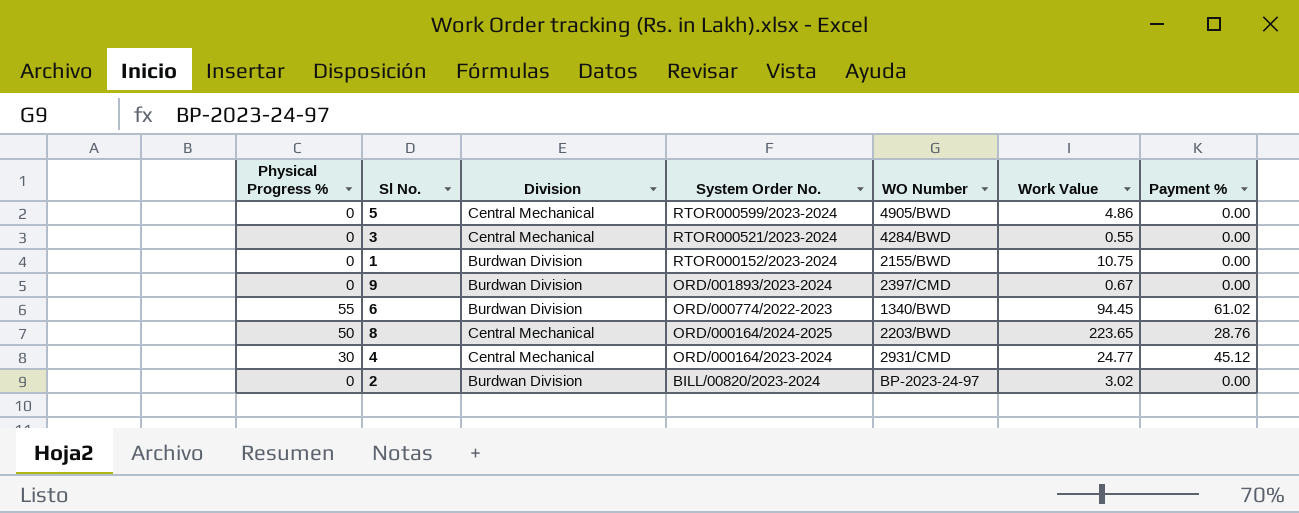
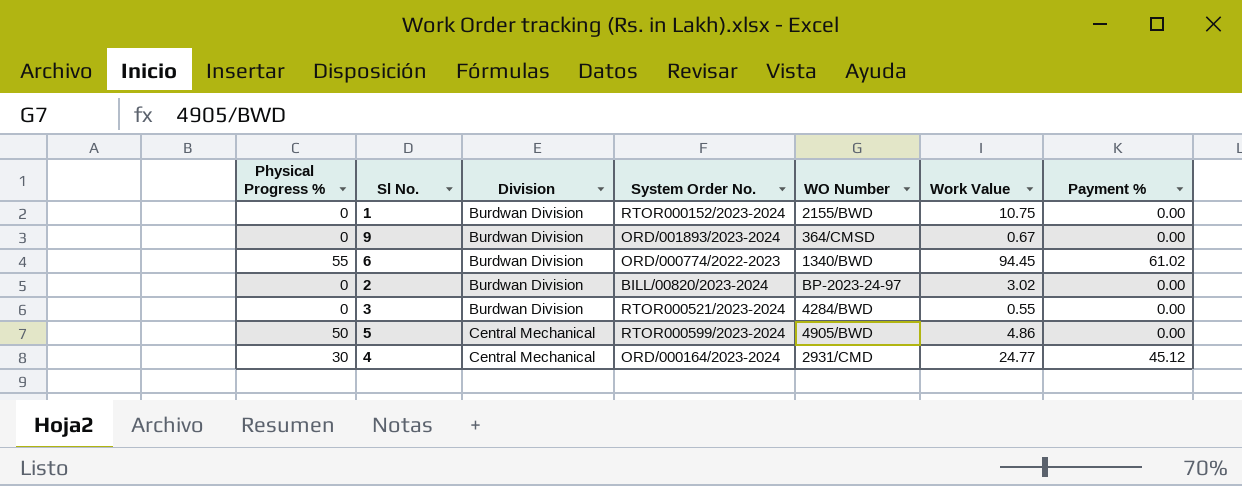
row order: System Order No. descending -> Division ascending
row 8: 50 | Central Mechanical | ORD/000164/2024-2025 | 2203/BWD | 223.65 | 28.76 -> none
9 | WO Number: 2397/CMD -> 364/CMSD
3 | Division: Central Mechanical -> Burdwan Division
5 | Physical Progress %: 0 -> 50

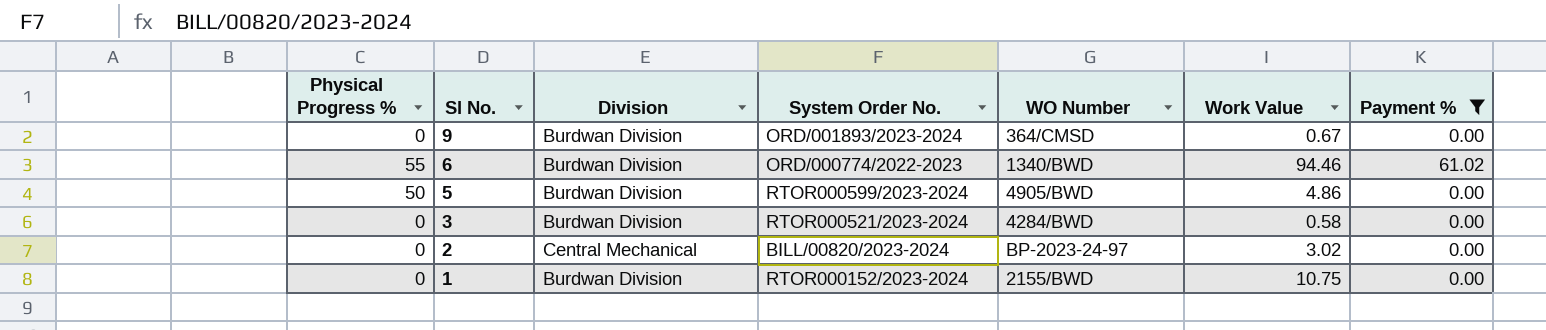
filter: none -> Payment % != 45.12
row order: Division ascending -> Sl No. descending
6 | Work Value: 94.45 -> 94.46
5 | Division: Central Mechanical -> Burdwan Division
3 | Work Value: 0.55 -> 0.58
2 | Division: Burdwan Division -> Central Mechanical

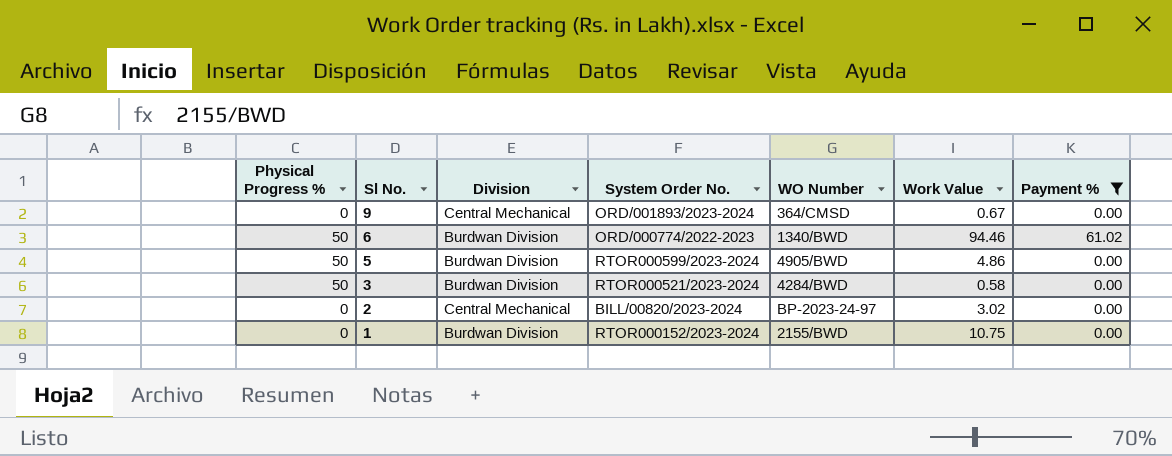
9 | Division: Burdwan Division -> Central Mechanical
6 | Physical Progress %: 55 -> 50
3 | Physical Progress %: 0 -> 50

